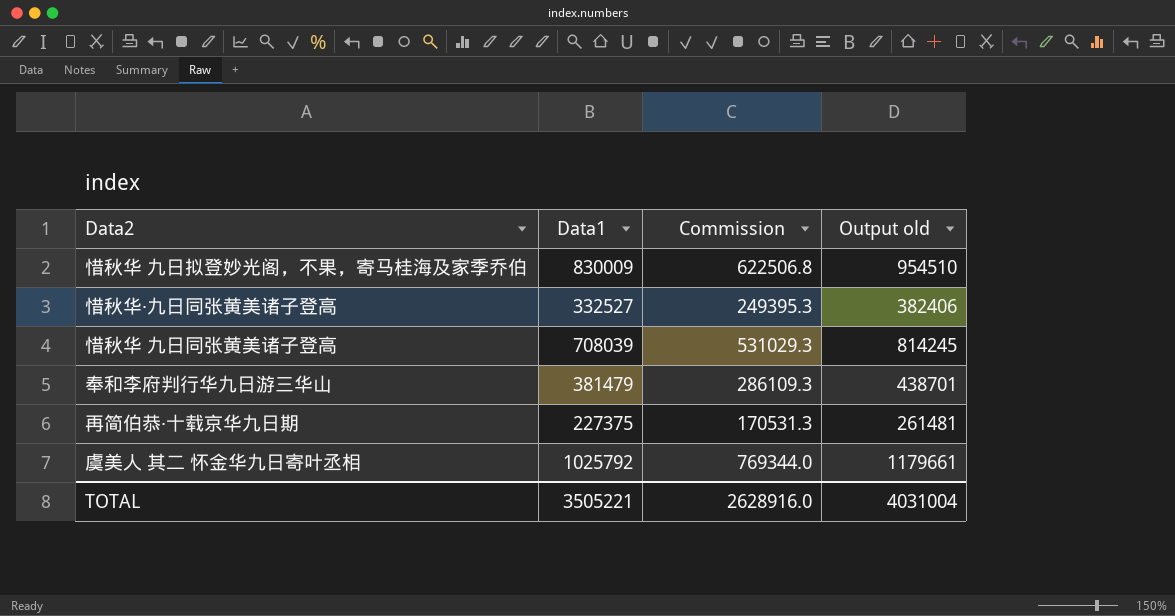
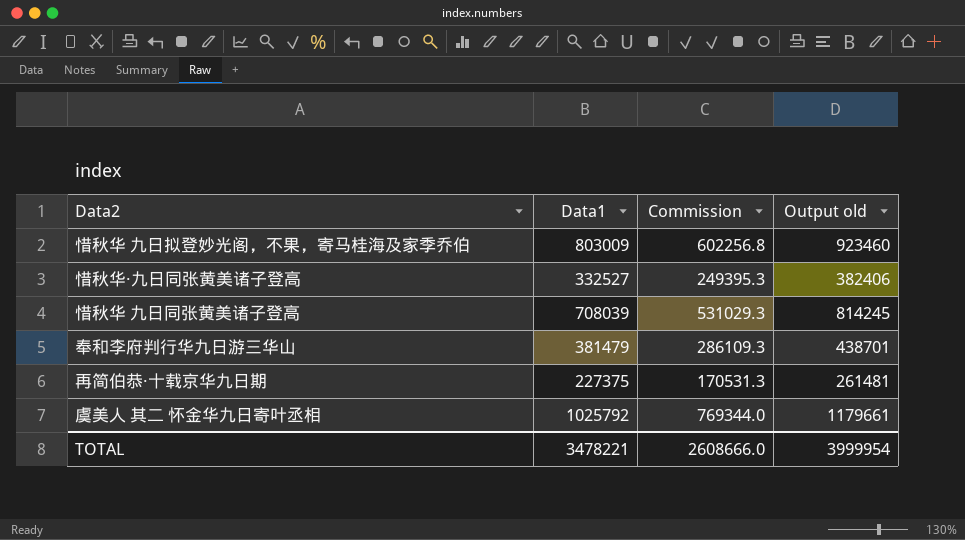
惜秋华 九日拟登妙光阁，不果，寄马桂海及家季乔伯 | Data1: 830009 -> 803009
惜秋华 九日拟登妙光阁，不果，寄马桂海及家季乔伯 | Commission: 622506.8 -> 602256.8
惜秋华 九日拟登妙光阁，不果，寄马桂海及家季乔伯 | Output old: 954510 -> 923460
TOTAL | Data1: 3505221 -> 3478221
TOTAL | Commission: 2628916.0 -> 2608666.0
TOTAL | Output old: 4031004 -> 3999954

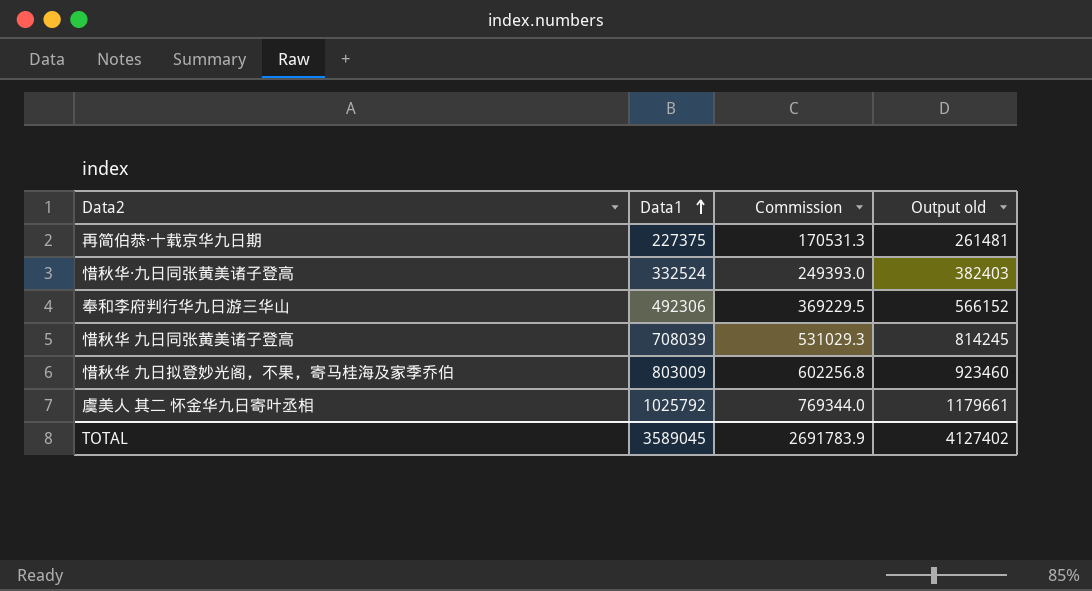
row order: none -> Data1 ascending
惜秋华·九日同张黄美诸子登高 | Data1: 332527 -> 332524
惜秋华·九日同张黄美诸子登高 | Commission: 249395.3 -> 249393.0
惜秋华·九日同张黄美诸子登高 | Output old: 382406 -> 382403
奉和李府判行华九日游三华山 | Data1: 381479 -> 492306
奉和李府判行华九日游三华山 | Commission: 286109.3 -> 369229.5
奉和李府判行华九日游三华山 | Output old: 438701 -> 566152
TOTAL | Data1: 3478221 -> 3589045
TOTAL | Commission: 2608666.0 -> 2691783.9
TOTAL | Output old: 3999954 -> 4127402

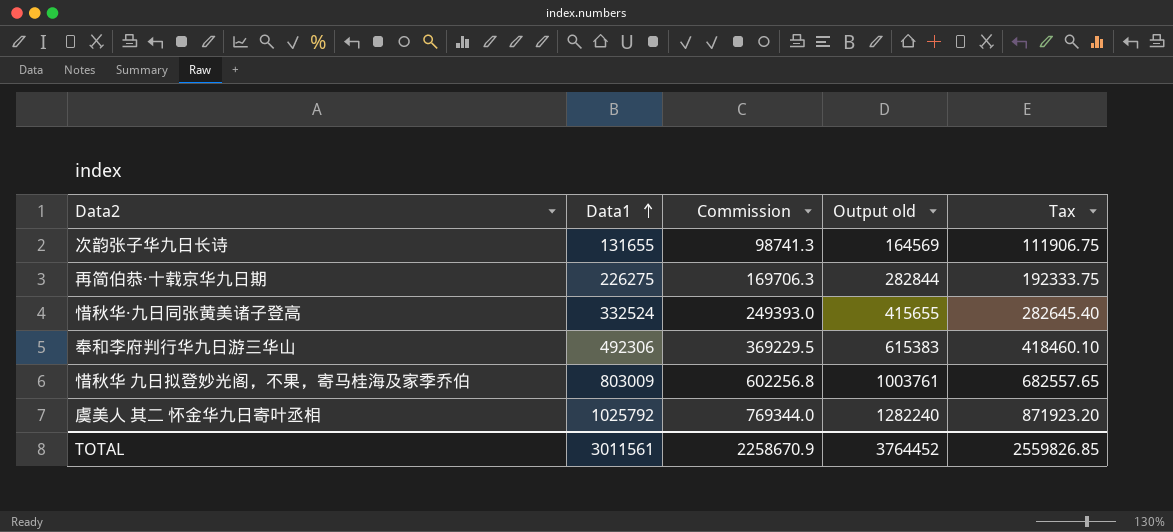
column Output old | formula: [Data1] * 1.15 -> [Data1] * 1.25
column Tax | formula: none -> [Data1] * 0.85
row 惜秋华 九日同张黄美诸子登高: 708039 | 531029.3 | 814245 -> none
row 次韵张子华九日长诗: none -> 131655 | 98741.3 | 164569 | 111906.75
再简伯恭·十载京华九日期 | Data1: 227375 -> 226275
再简伯恭·十载京华九日期 | Commission: 170531.3 -> 169706.3
TOTAL | Data1: 3589045 -> 3011561
TOTAL | Commission: 2691783.9 -> 2258670.9
TOTAL | Output old: 4127402 -> 3764452

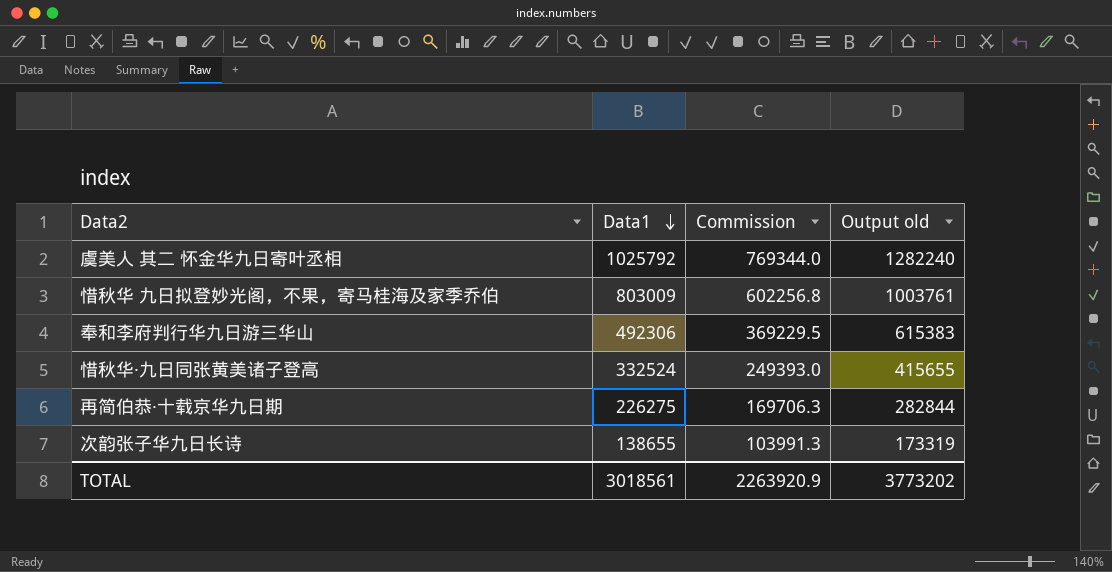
row order: Data1 ascending -> Data1 descending
column Tax | formula: [Data1] * 0.85 -> none
次韵张子华九日长诗 | Data1: 131655 -> 138655
次韵张子华九日长诗 | Commission: 98741.3 -> 103991.3
次韵张子华九日长诗 | Output old: 164569 -> 173319
TOTAL | Data1: 3011561 -> 3018561
TOTAL | Commission: 2258670.9 -> 2263920.9
TOTAL | Output old: 3764452 -> 3773202

